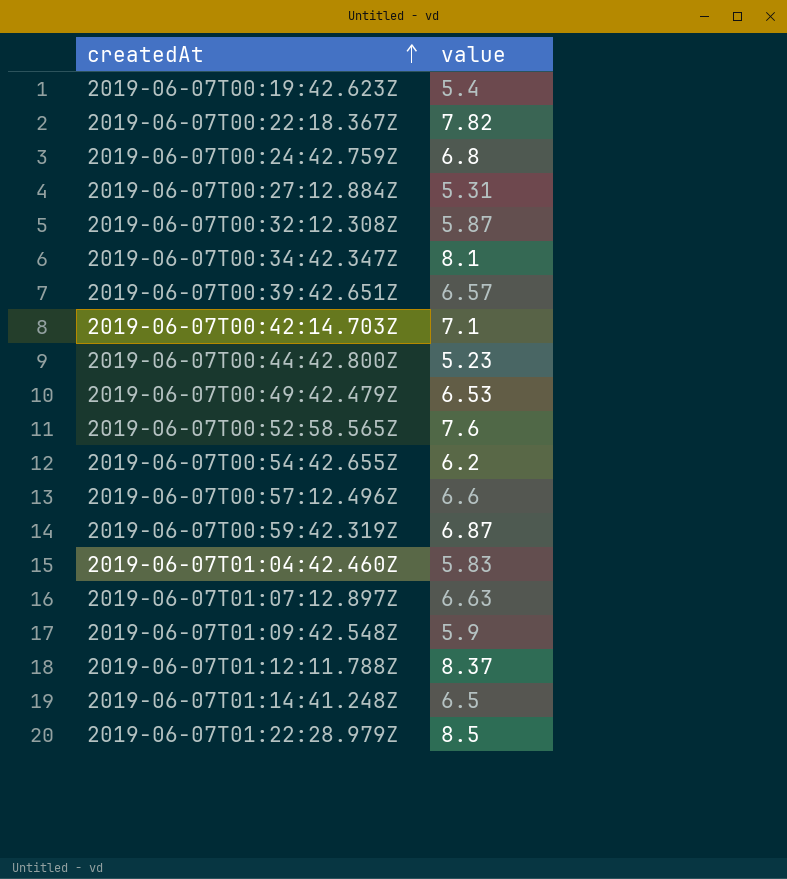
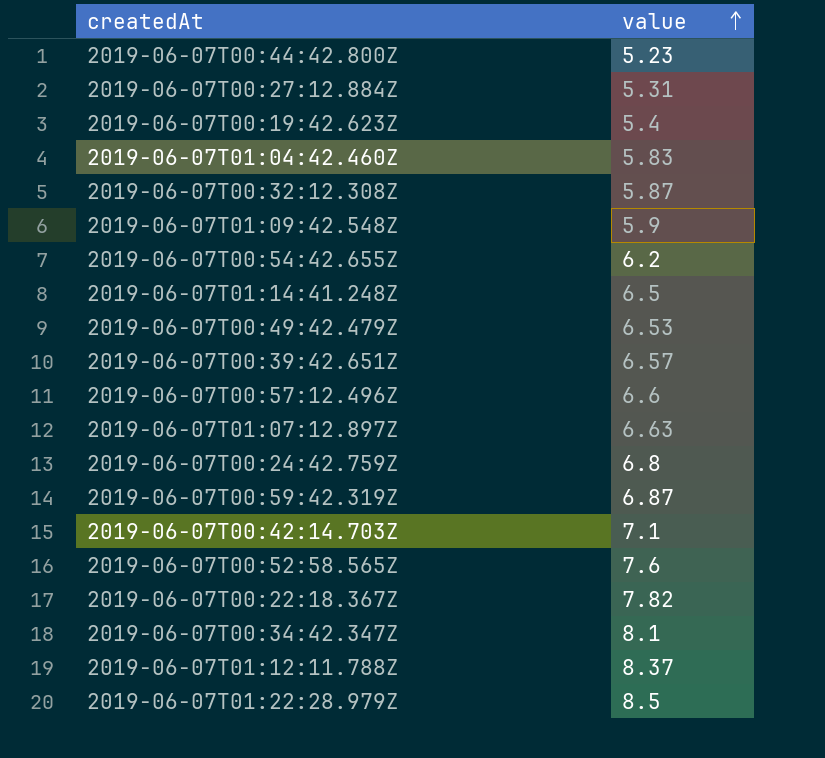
row order: createdAt ascending -> value ascending

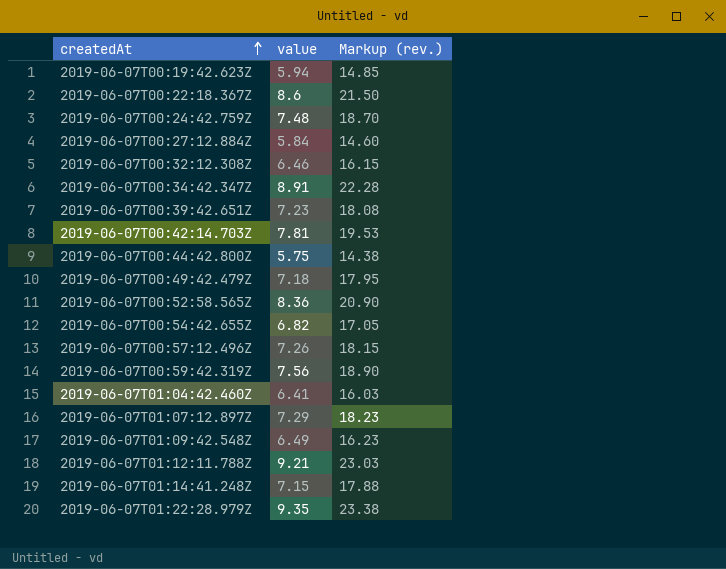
row order: value ascending -> createdAt ascending
column Markup (rev.) | formula: none -> [value] * 2.5
2019-06-07T00:19:42.623Z | value: 5.4 -> 5.94
2019-06-07T00:22:18.367Z | value: 7.82 -> 8.6
2019-06-07T00:24:42.759Z | value: 6.8 -> 7.48
2019-06-07T00:27:12.884Z | value: 5.31 -> 5.84
2019-06-07T00:32:12.308Z | value: 5.87 -> 6.46
2019-06-07T00:34:42.347Z | value: 8.1 -> 8.91
2019-06-07T00:39:42.651Z | value: 6.57 -> 7.23
2019-06-07T00:42:14.703Z | value: 7.1 -> 7.81
2019-06-07T00:44:42.800Z | value: 5.23 -> 5.75
2019-06-07T00:49:42.479Z | value: 6.53 -> 7.18
2019-06-07T00:52:58.565Z | value: 7.6 -> 8.36
2019-06-07T00:54:42.655Z | value: 6.2 -> 6.82
2019-06-07T00:57:12.496Z | value: 6.6 -> 7.26
2019-06-07T00:59:42.319Z | value: 6.87 -> 7.56
2019-06-07T01:04:42.460Z | value: 5.83 -> 6.41
2019-06-07T01:07:12.897Z | value: 6.63 -> 7.29
2019-06-07T01:09:42.548Z | value: 5.9 -> 6.49
2019-06-07T01:12:11.788Z | value: 8.37 -> 9.21
2019-06-07T01:14:41.248Z | value: 6.5 -> 7.15
2019-06-07T01:22:28.979Z | value: 8.5 -> 9.35

